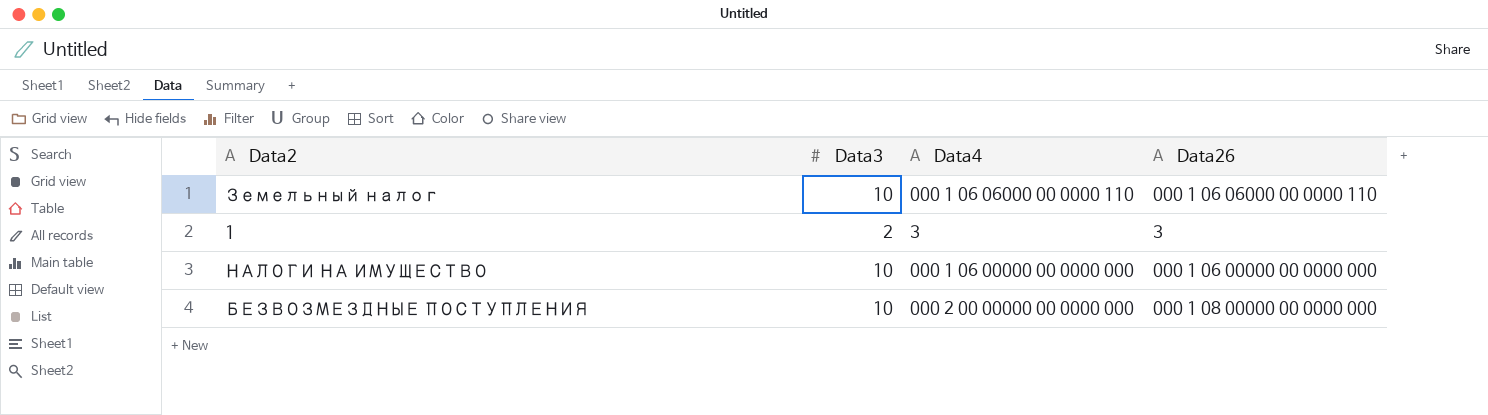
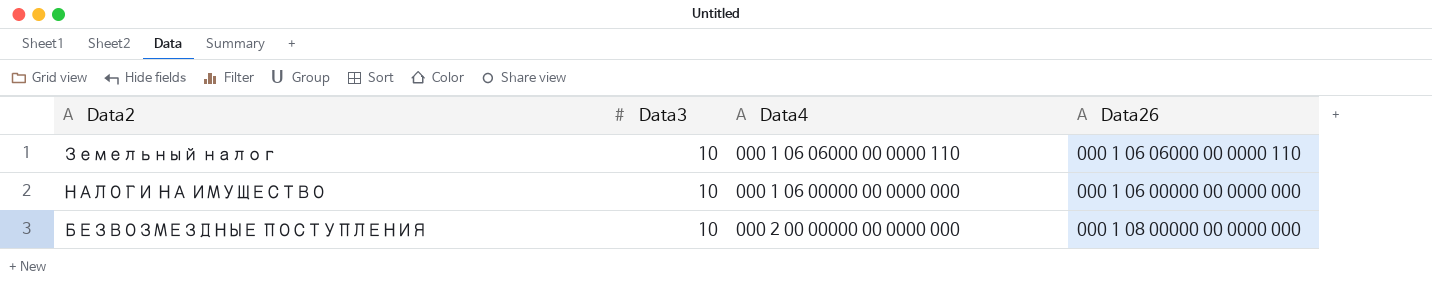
row 1: 2 | 3 | 3 -> none

